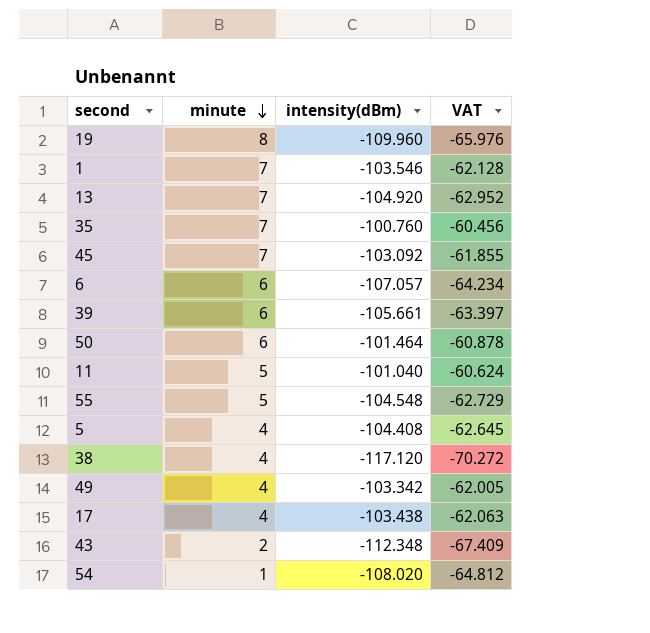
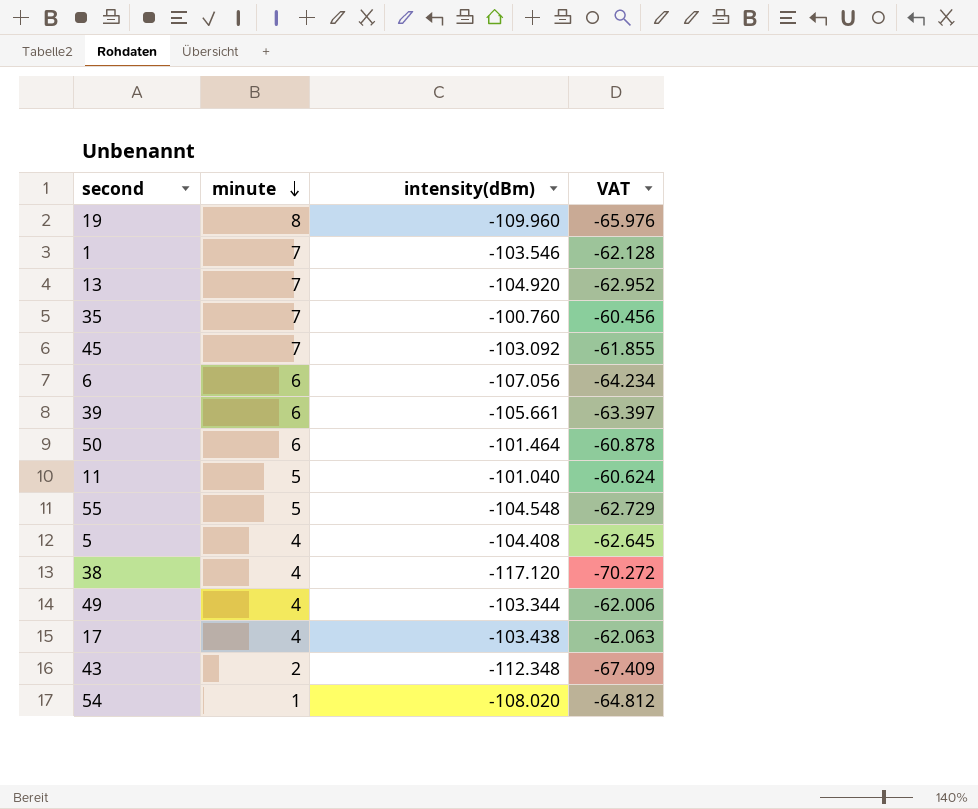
6 | intensity(dBm): -107.057 -> -107.056
49 | intensity(dBm): -103.342 -> -103.344
49 | VAT: -62.005 -> -62.006

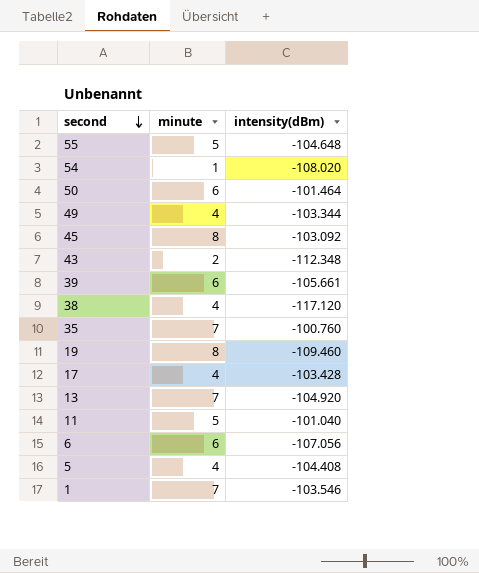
row order: minute descending -> second descending
column VAT | formula: [intensity(dBm)] * 0.6 -> none
55 | intensity(dBm): -104.548 -> -104.648
45 | minute: 7 -> 8
19 | intensity(dBm): -109.960 -> -109.460
17 | intensity(dBm): -103.438 -> -103.428

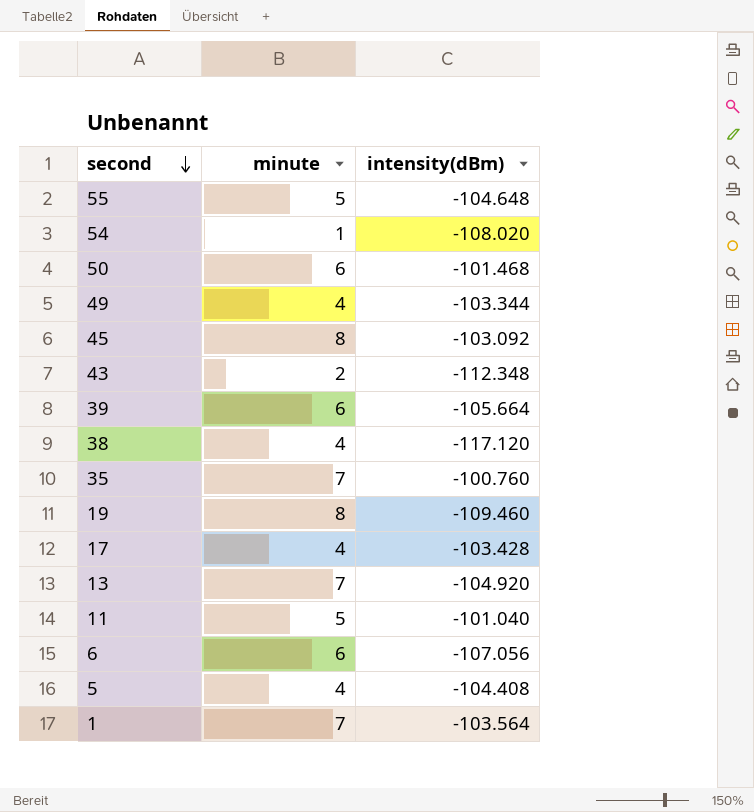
50 | intensity(dBm): -101.464 -> -101.468
39 | intensity(dBm): -105.661 -> -105.664
1 | intensity(dBm): -103.546 -> -103.564

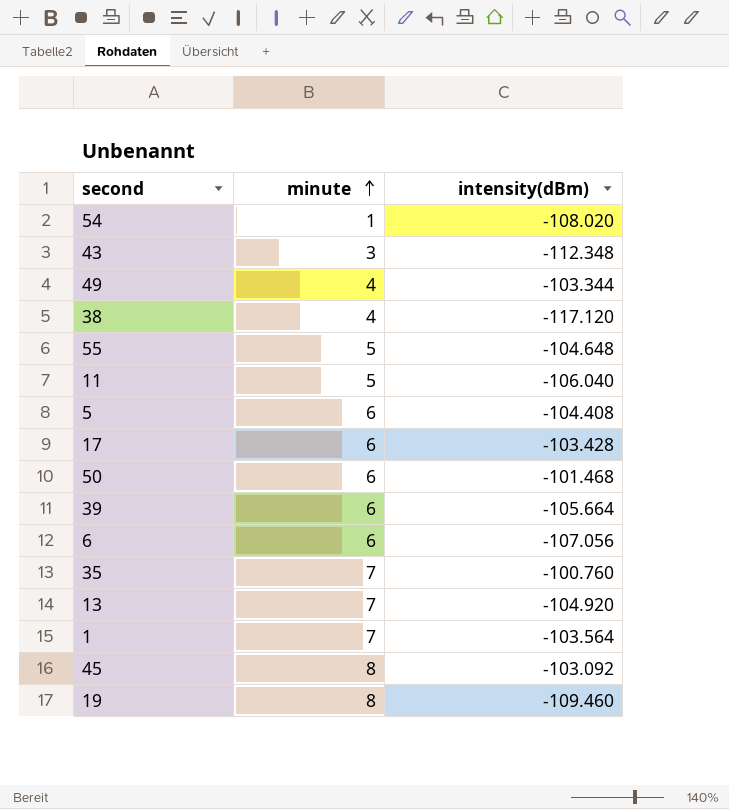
row order: second descending -> minute ascending
43 | minute: 2 -> 3
11 | intensity(dBm): -101.040 -> -106.040
5 | minute: 4 -> 6
17 | minute: 4 -> 6

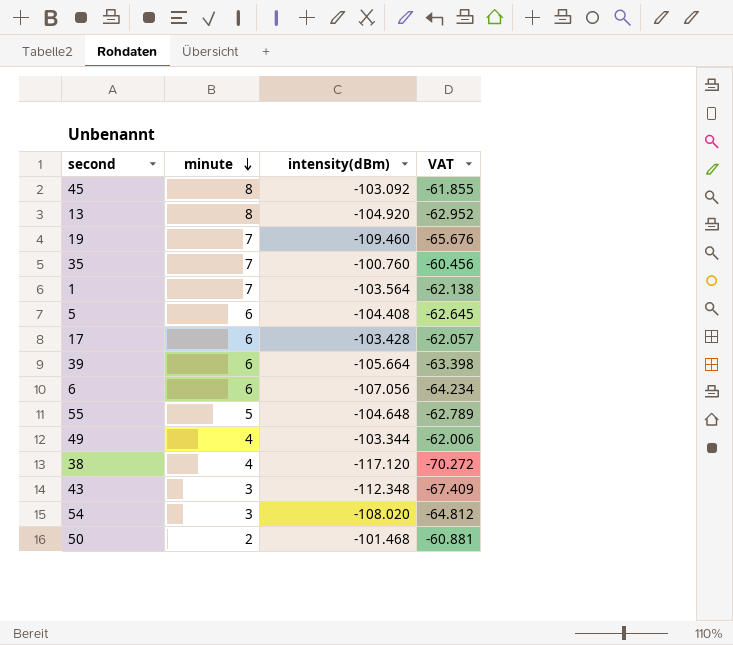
row order: minute ascending -> minute descending
column VAT | formula: none -> [intensity(dBm)] * 0.6
row 11: 5 | -106.040 -> none
13 | minute: 7 -> 8
19 | minute: 8 -> 7
54 | minute: 1 -> 3
50 | minute: 6 -> 2

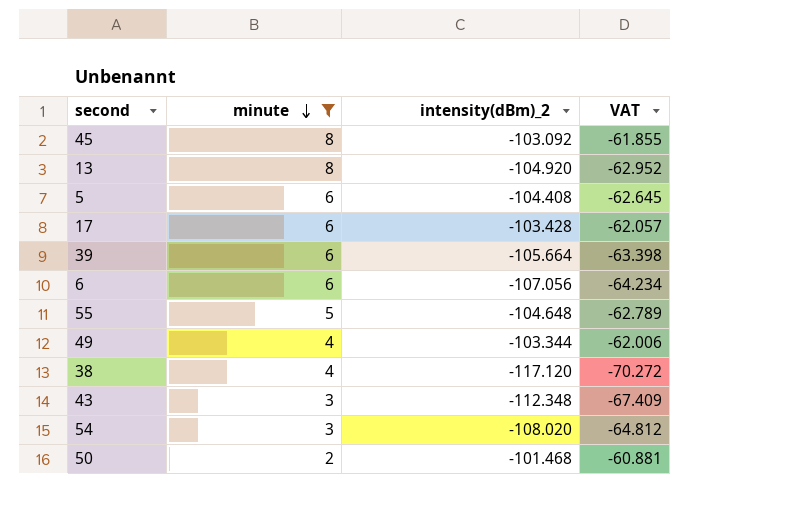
filter: none -> minute != 7
column name: intensity(dBm) -> intensity(dBm)_2

